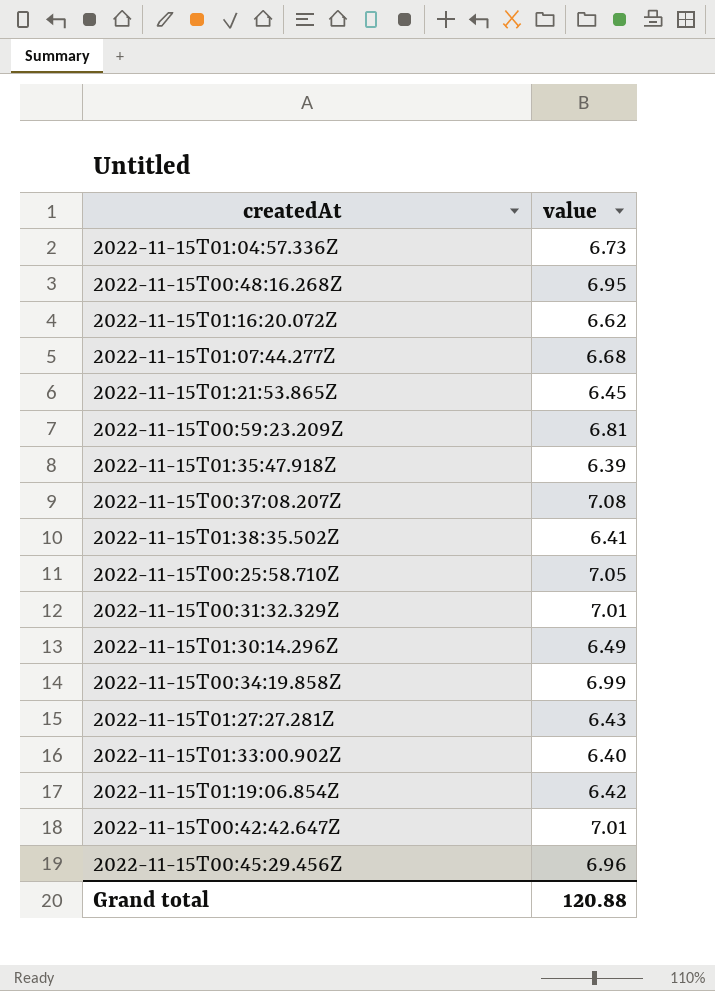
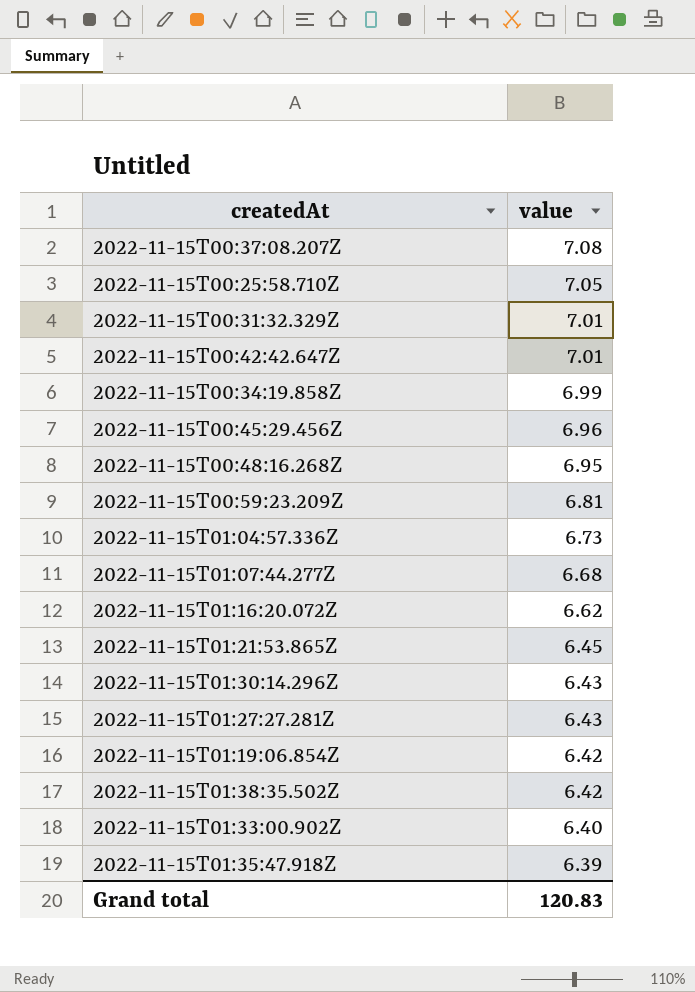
row order: none -> value descending
2022-11-15T01:30:14.296Z | value: 6.49 -> 6.43
2022-11-15T01:38:35.502Z | value: 6.41 -> 6.42
Grand total | value: 120.88 -> 120.83

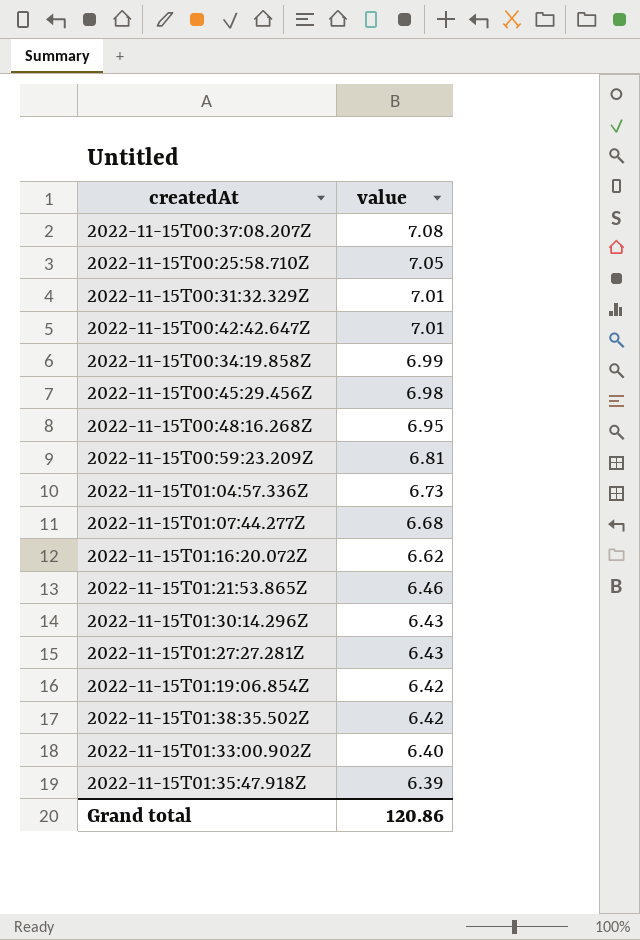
2022-11-15T00:45:29.456Z | value: 6.96 -> 6.98
2022-11-15T01:21:53.865Z | value: 6.45 -> 6.46
Grand total | value: 120.83 -> 120.86

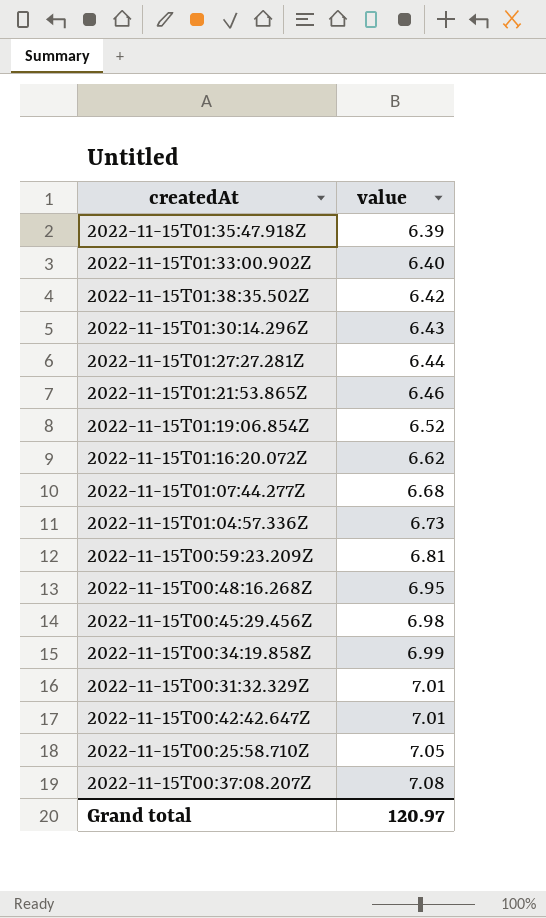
row order: value descending -> value ascending
2022-11-15T01:27:27.281Z | value: 6.43 -> 6.44
2022-11-15T01:19:06.854Z | value: 6.42 -> 6.52
Grand total | value: 120.86 -> 120.97

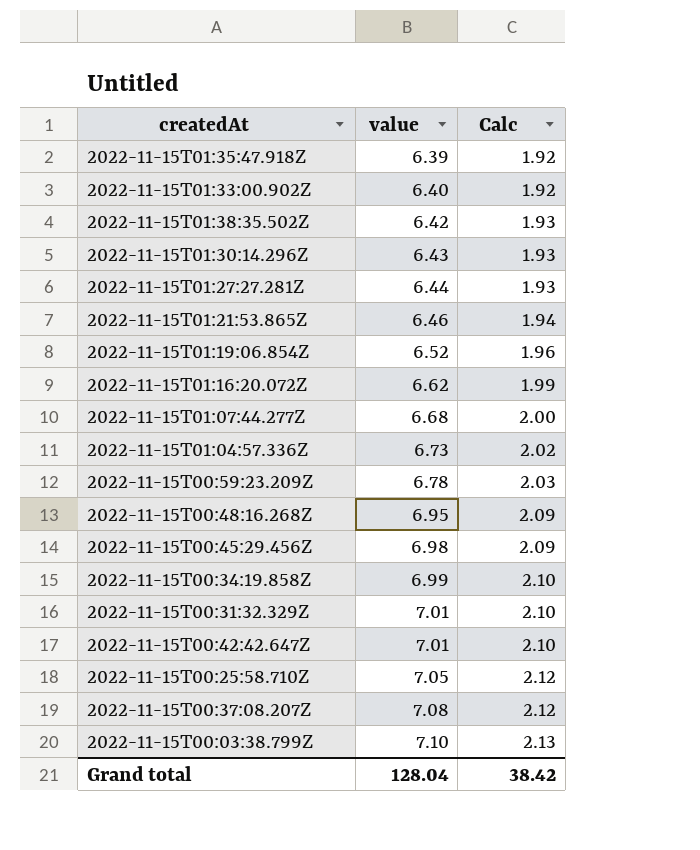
column Calc | formula: none -> [value] * 0.3
2022-11-15T00:59:23.209Z | value: 6.81 -> 6.78
row 2022-11-15T00:03:38.799Z: none -> 7.10 | 2.13
Grand total | value: 120.97 -> 128.04

